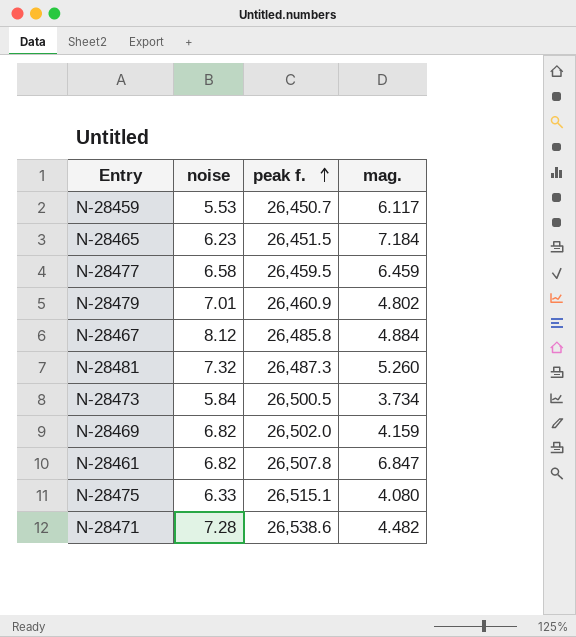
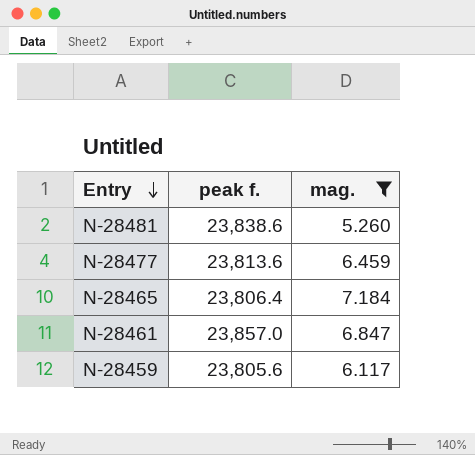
filter: none -> mag. >= 5.260
row order: peak f. ascending -> Entry descending
column noise | position: 2 -> none
N-28481 | peak f.: 26,487.3 -> 23,838.6
N-28477 | peak f.: 26,459.5 -> 23,813.6
N-28465 | peak f.: 26,451.5 -> 23,806.4
N-28461 | peak f.: 26,507.8 -> 23,857.0
N-28459 | peak f.: 26,450.7 -> 23,805.6

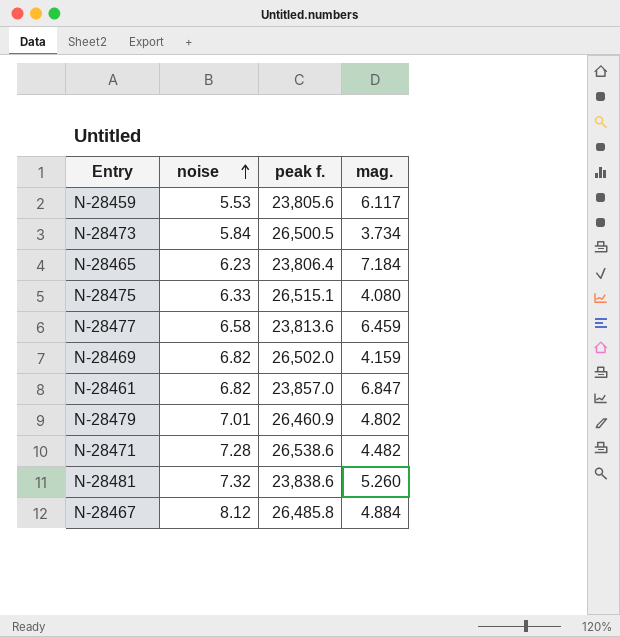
filter: mag. >= 5.260 -> none
row order: Entry descending -> noise ascending
column noise | position: none -> 2

